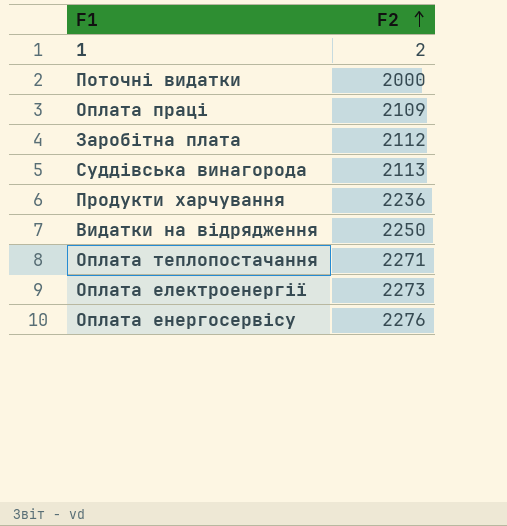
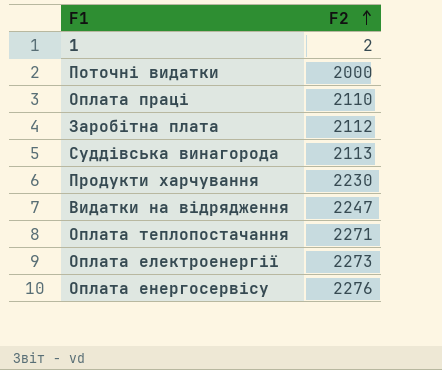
Оплата праці | F2: 2109 -> 2110
Продукти харчування | F2: 2236 -> 2230
Видатки на відрядження | F2: 2250 -> 2247

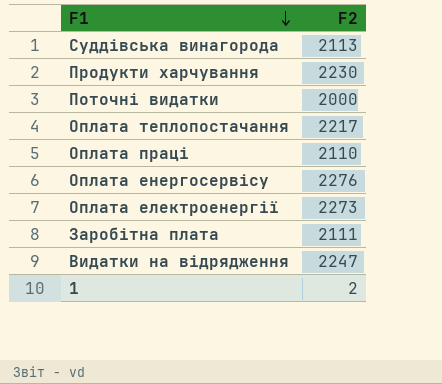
row order: F2 ascending -> F1 descending
Оплата теплопостачання | F2: 2271 -> 2217
Заробітна плата | F2: 2112 -> 2111

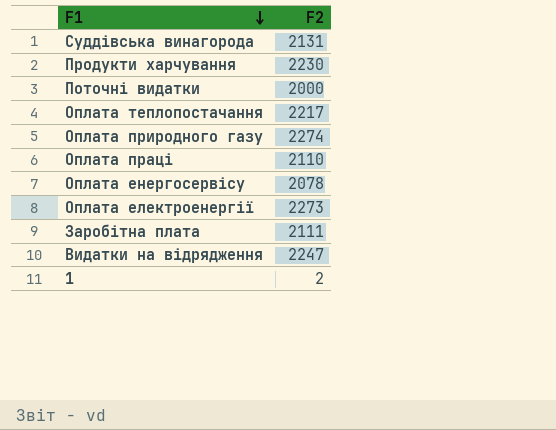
Суддівська винагорода | F2: 2113 -> 2131
row Оплата природного газу: none -> 2274
Оплата енергосервісу | F2: 2276 -> 2078

